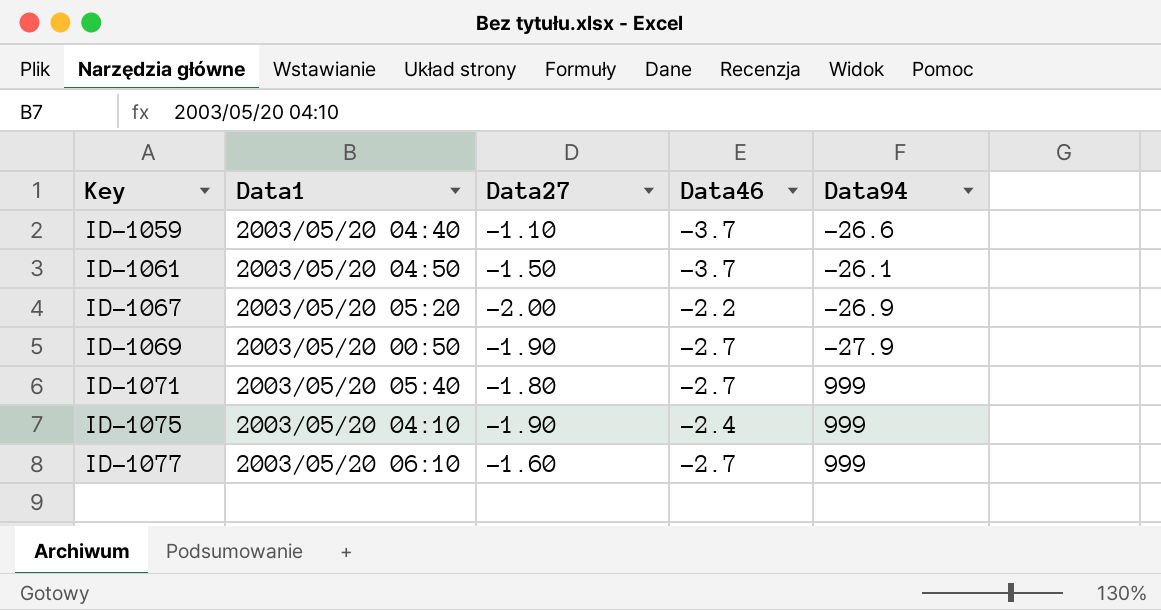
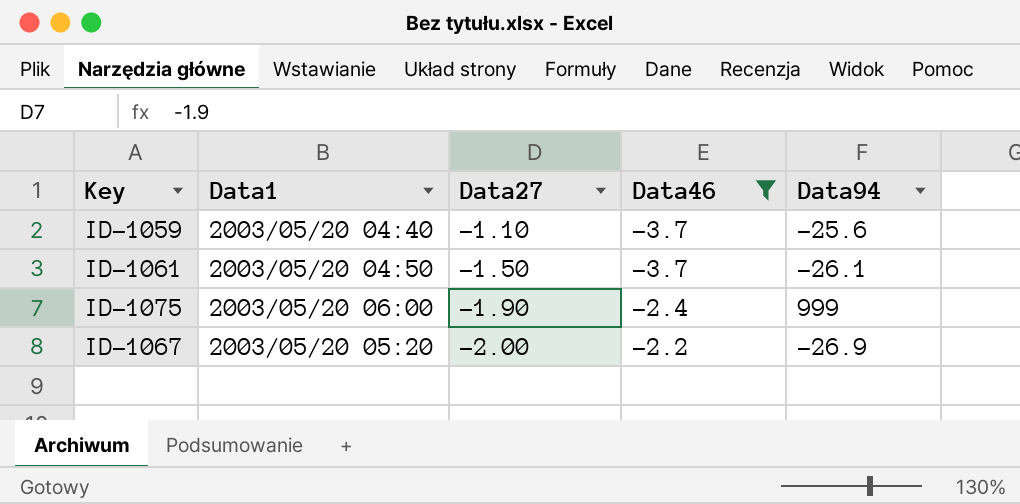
filter: none -> Data46 != -2.7
row order: Key ascending -> Data27 descending
ID-1059 | Data94: -26.6 -> -25.6
ID-1075 | Data1: 2003/05/20 04:10 -> 2003/05/20 06:00

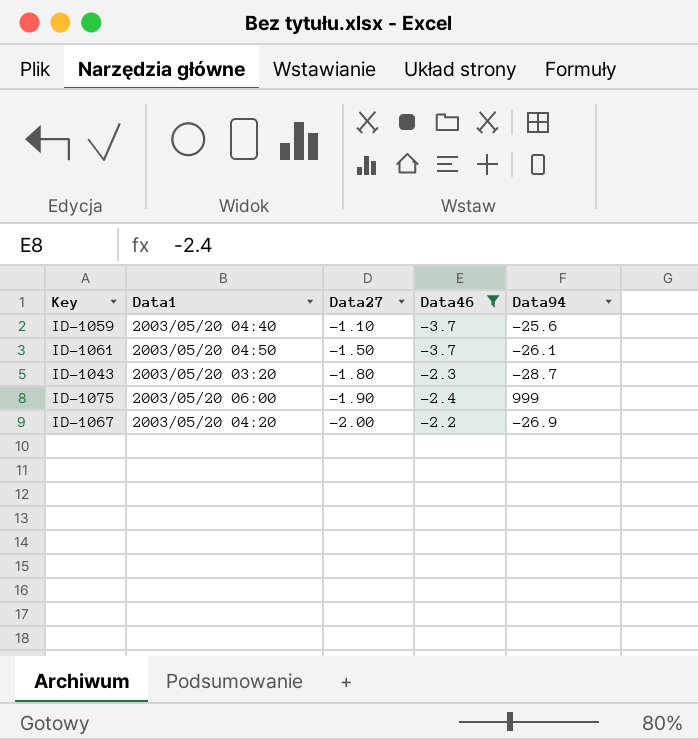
row ID-1043: none -> 2003/05/20 03:20 | -1.80 | -2.3 | -28.7
ID-1067 | Data1: 2003/05/20 05:20 -> 2003/05/20 04:20

